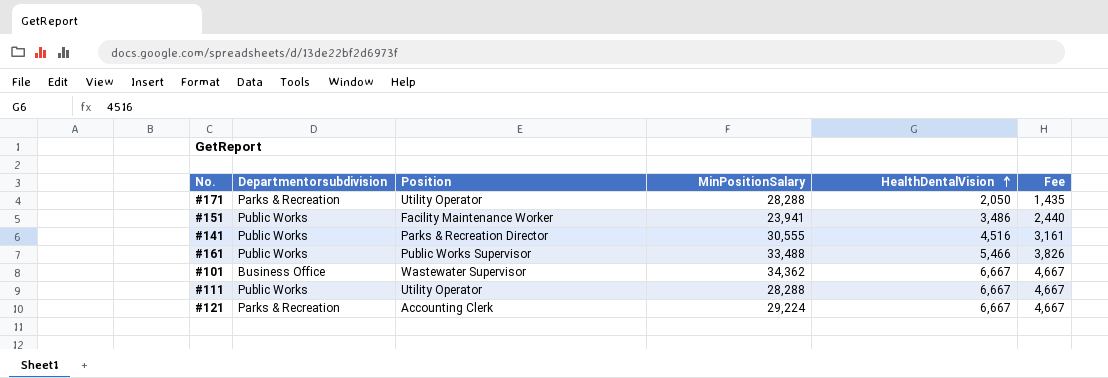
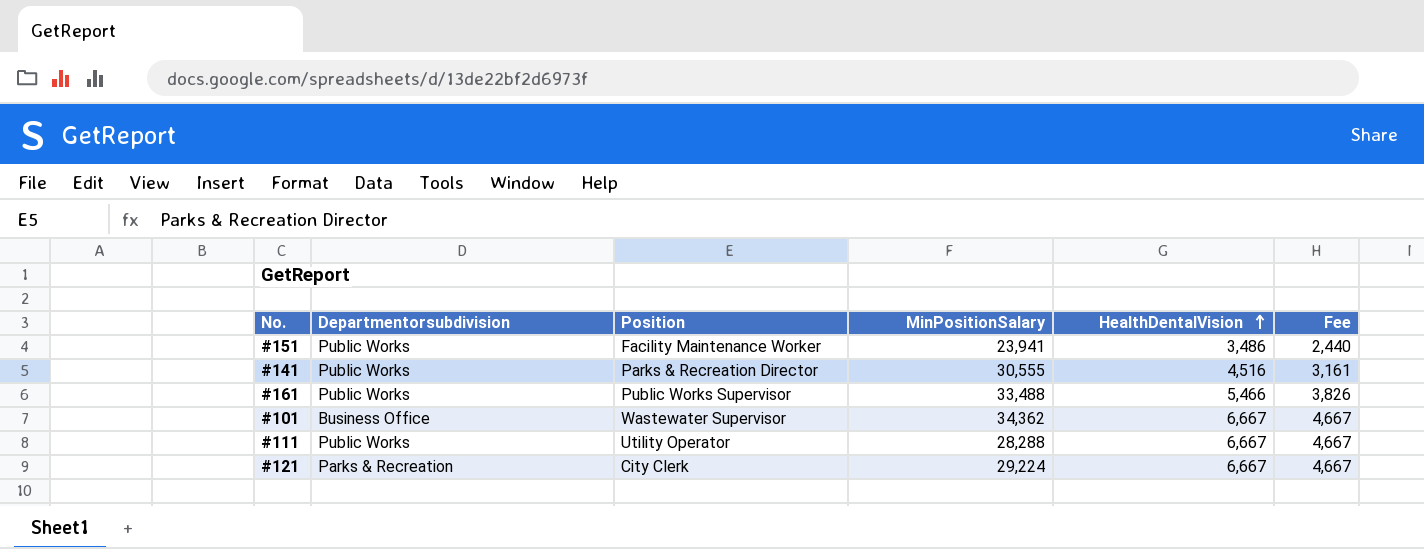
row #171: Parks & Recreation | Utility Operator | 28,288 | 2,050 | 1,435 -> none
#121 | Position: Accounting Clerk -> City Clerk

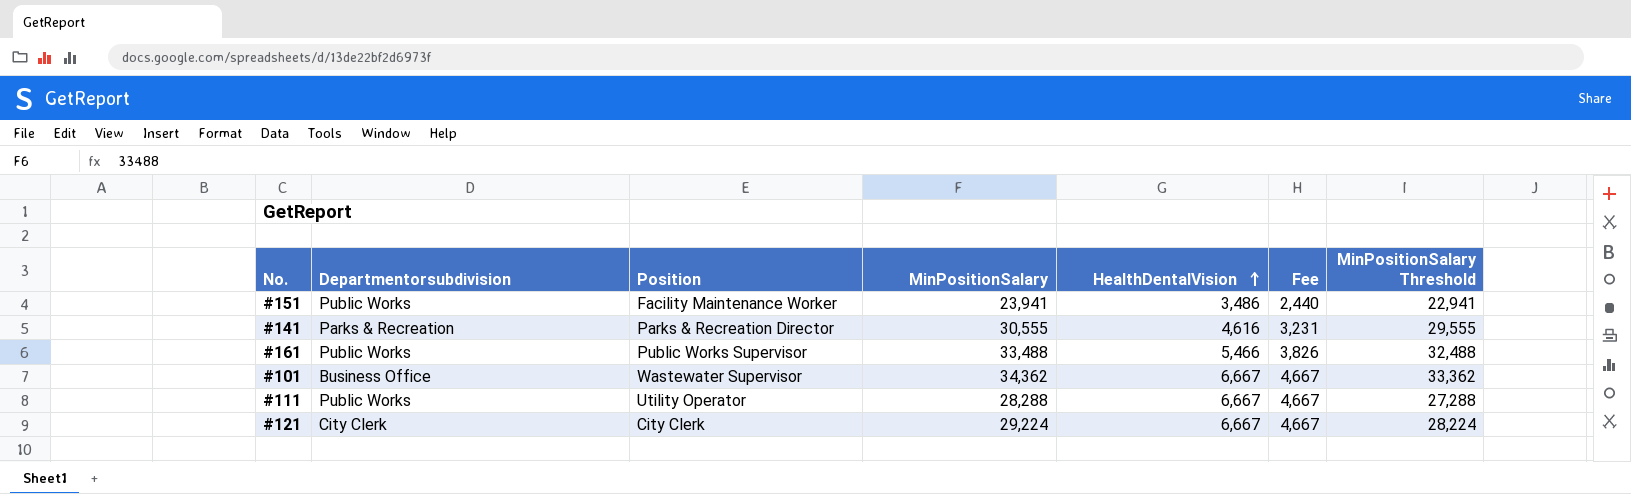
column MinPositionSalary Threshold | formula: none -> [MinPositionSalary] - 1000
#141 | Departmentorsubdivision: Public Works -> Parks & Recreation
#141 | HealthDentalVision: 4,516 -> 4,616
#141 | Fee: 3,161 -> 3,231
#121 | Departmentorsubdivision: Parks & Recreation -> City Clerk

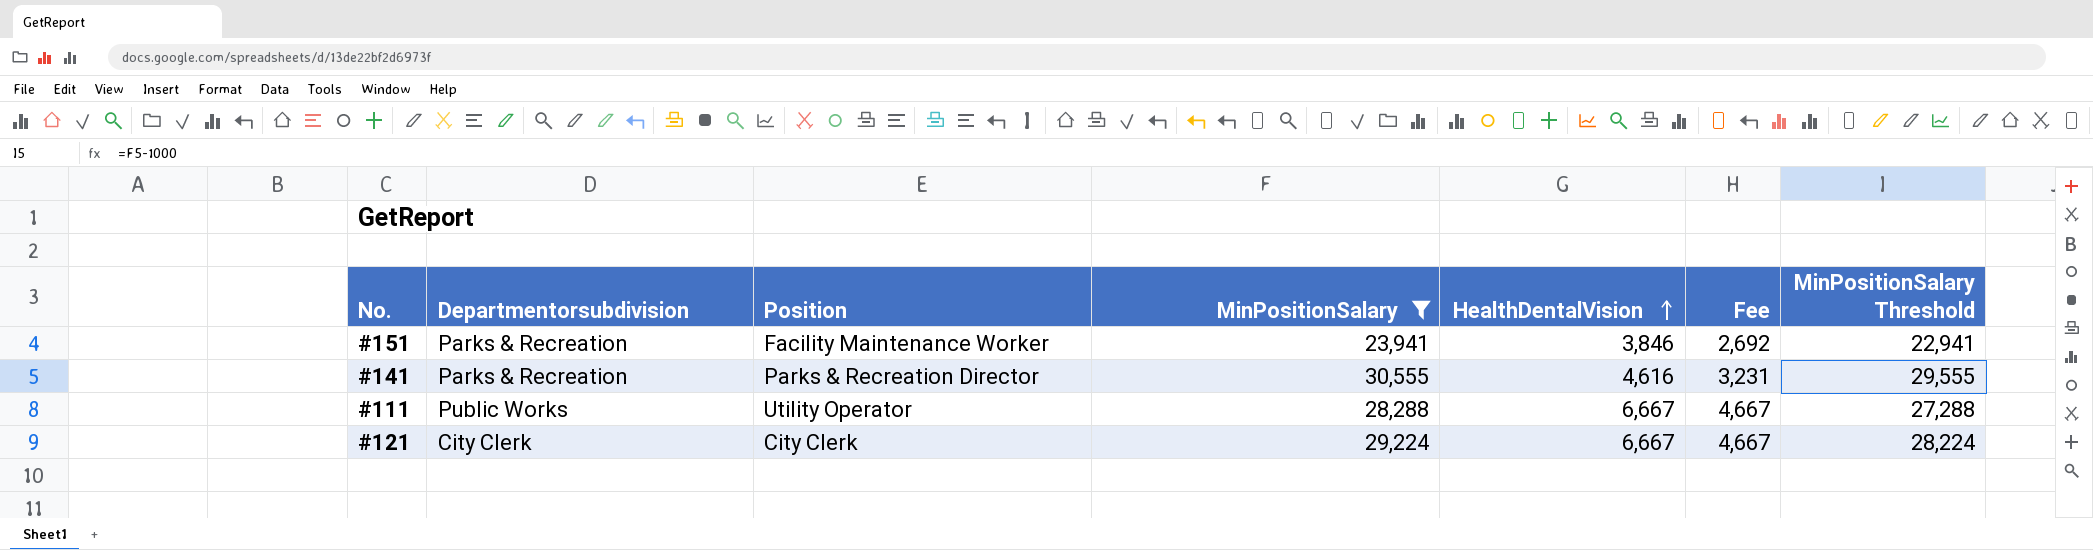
filter: none -> MinPositionSalary <= 30,555
#151 | Departmentorsubdivision: Public Works -> Parks & Recreation
#151 | HealthDentalVision: 3,486 -> 3,846
#151 | Fee: 2,440 -> 2,692

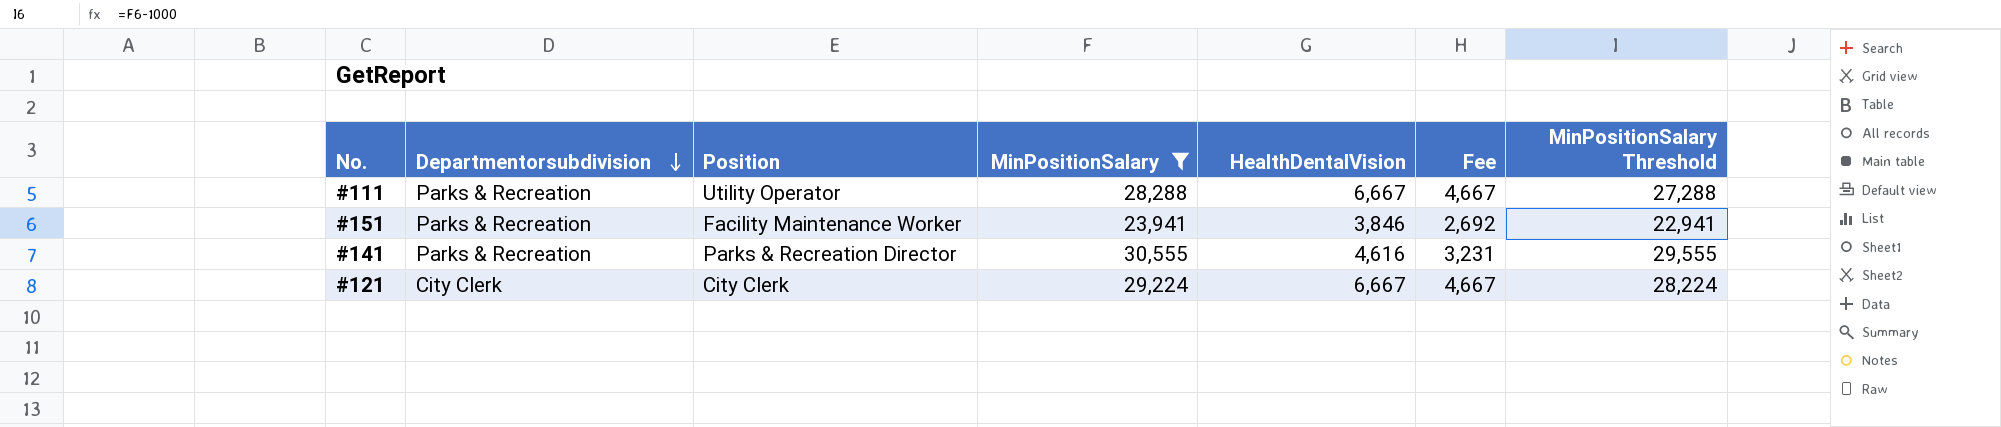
row order: HealthDentalVision ascending -> Departmentorsubdivision descending
#111 | Departmentorsubdivision: Public Works -> Parks & Recreation

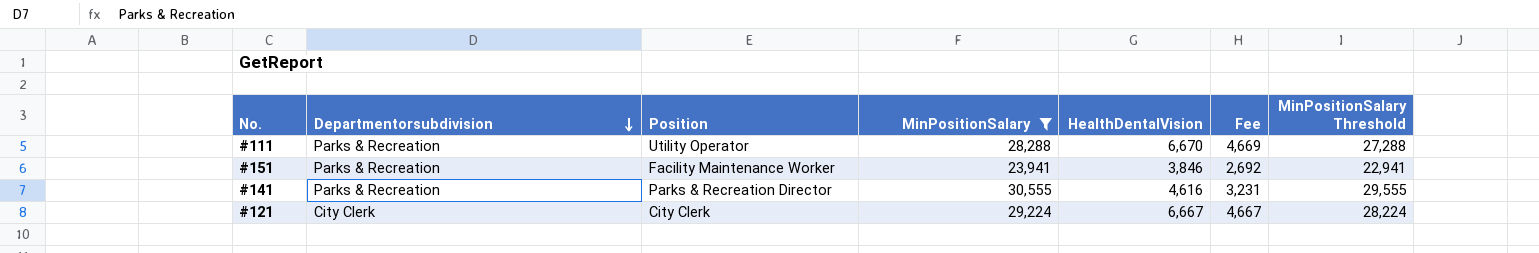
#111 | HealthDentalVision: 6,667 -> 6,670
#111 | Fee: 4,667 -> 4,669

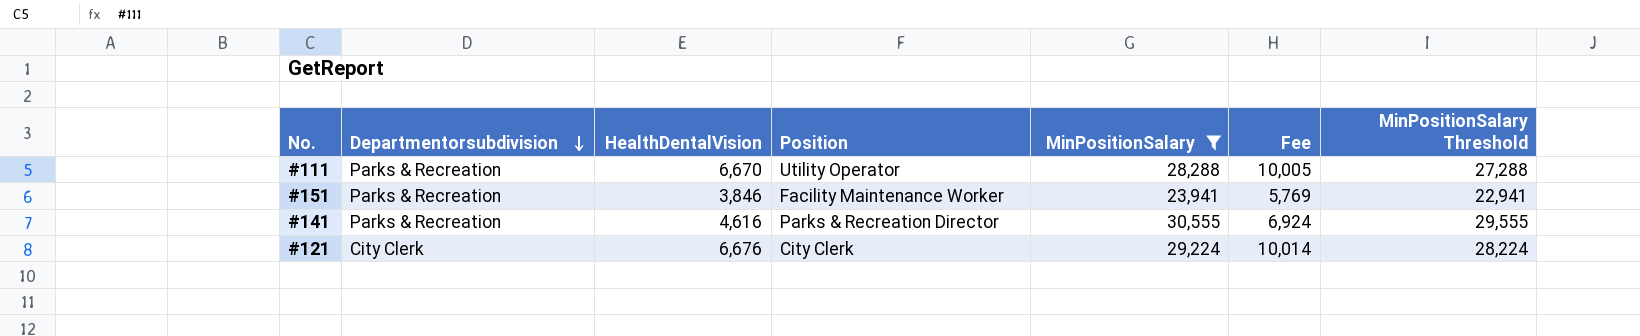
column HealthDentalVision | position: 5 -> 3
column Fee | formula: [HealthDentalVision] * 0.7 -> [HealthDentalVision] * 1.5
#121 | HealthDentalVision: 6,667 -> 6,676

